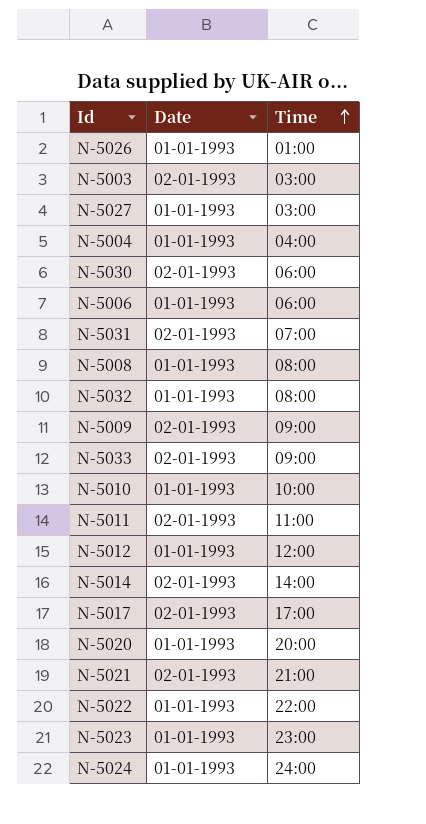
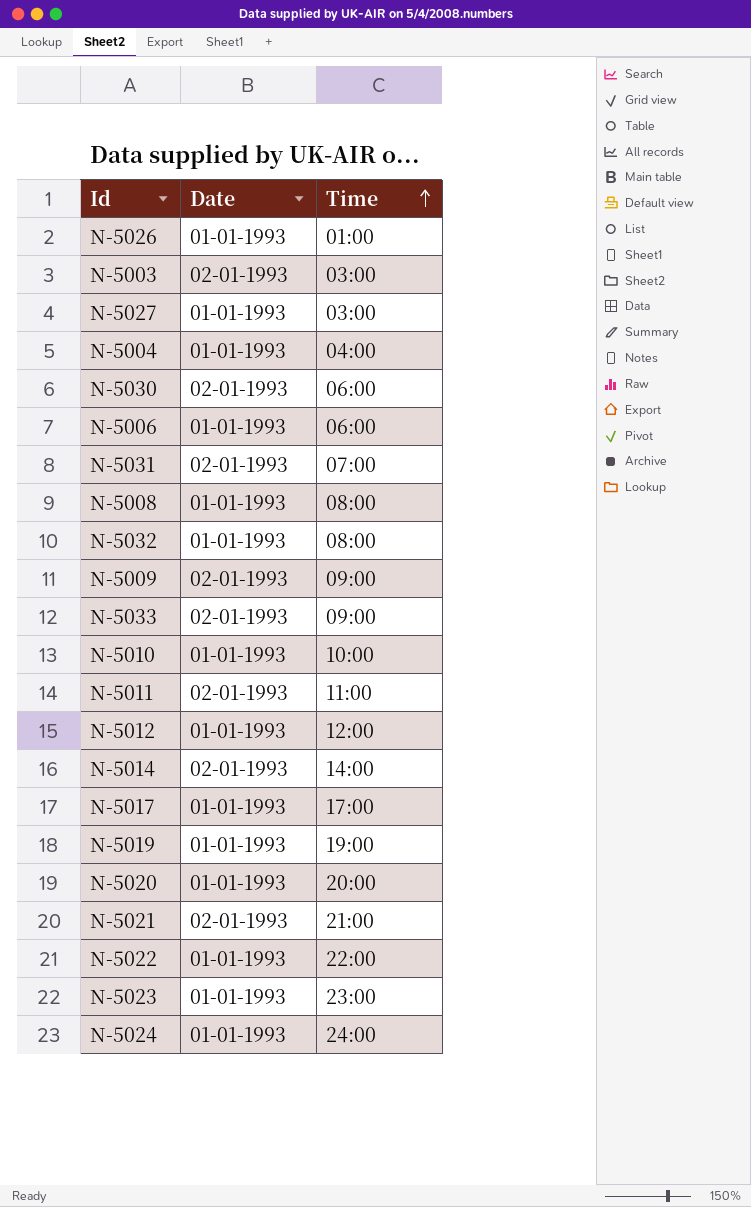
N-5017 | Date: 02-01-1993 -> 01-01-1993
row N-5019: none -> 01-01-1993 | 19:00

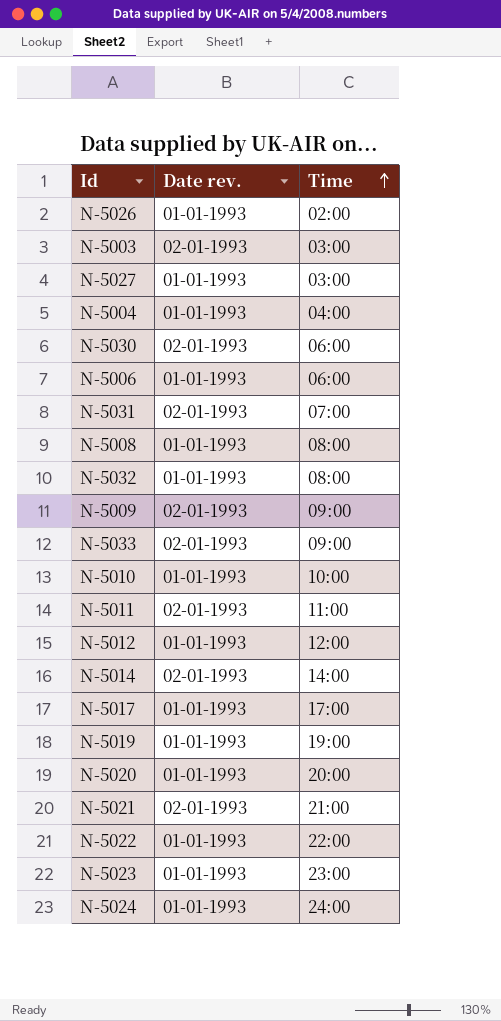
column name: Date -> Date rev.
N-5026 | Time: 01:00 -> 02:00

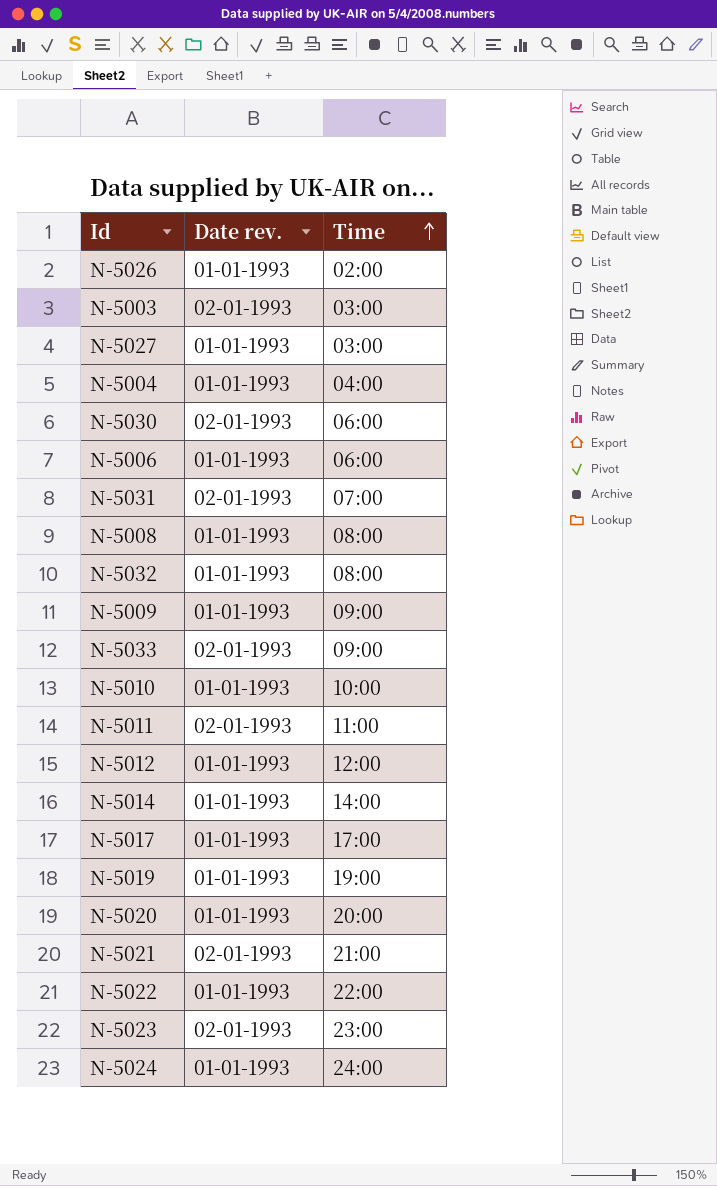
N-5009 | Date rev.: 02-01-1993 -> 01-01-1993
N-5014 | Date rev.: 02-01-1993 -> 01-01-1993
N-5023 | Date rev.: 01-01-1993 -> 02-01-1993

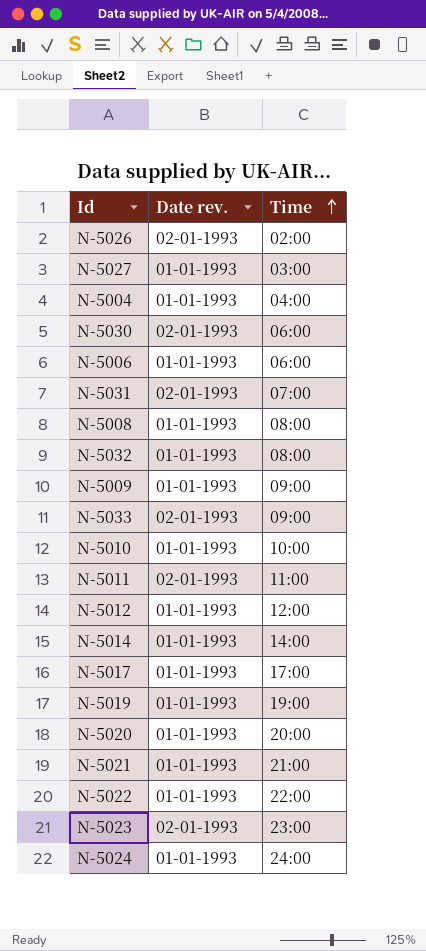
row N-5003: 02-01-1993 | 03:00 -> none
N-5026 | Date rev.: 01-01-1993 -> 02-01-1993
N-5021 | Date rev.: 02-01-1993 -> 01-01-1993

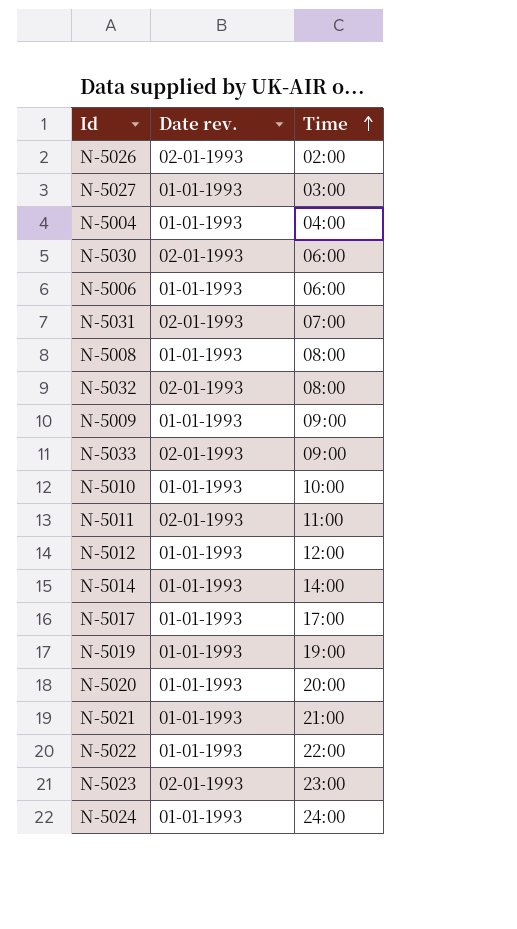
N-5032 | Date rev.: 01-01-1993 -> 02-01-1993

